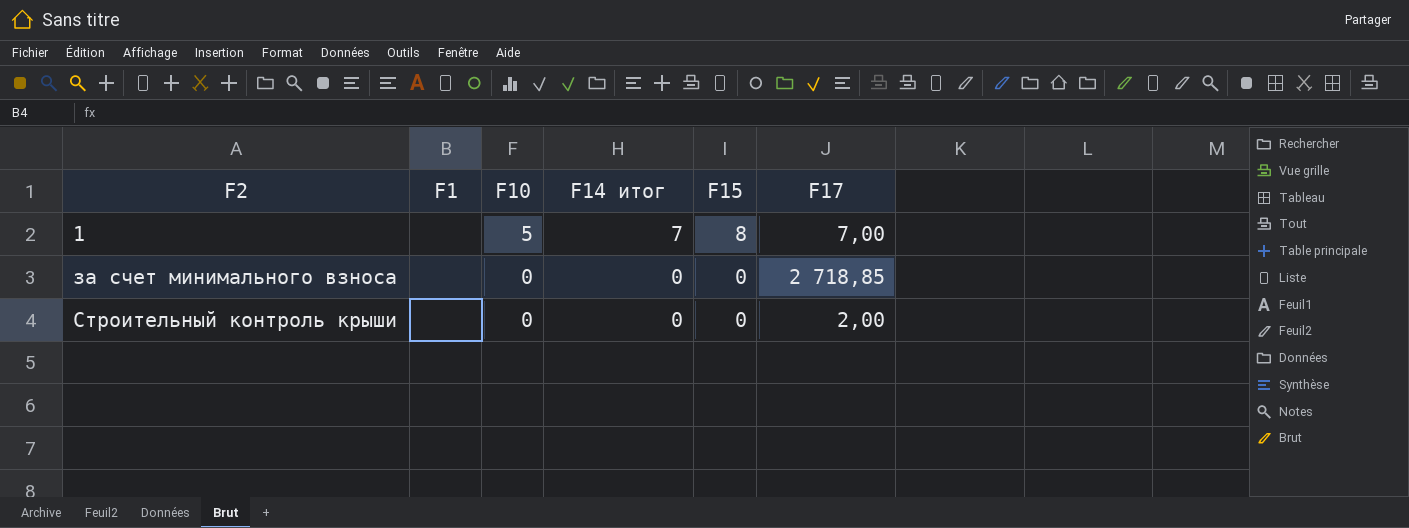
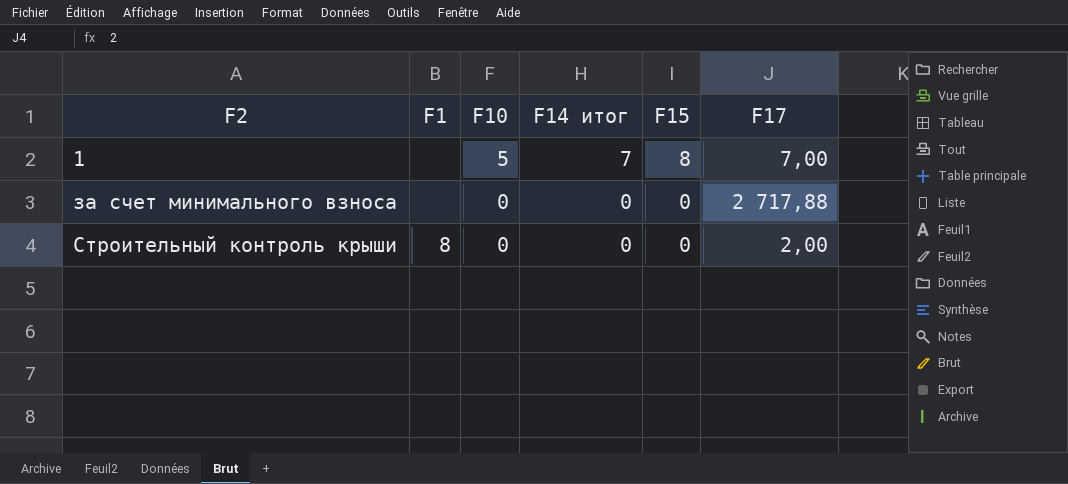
за счет минимального взноса | F17: 2 718,85 -> 2 717,88
Строительный контроль крыши | F1: none -> 8

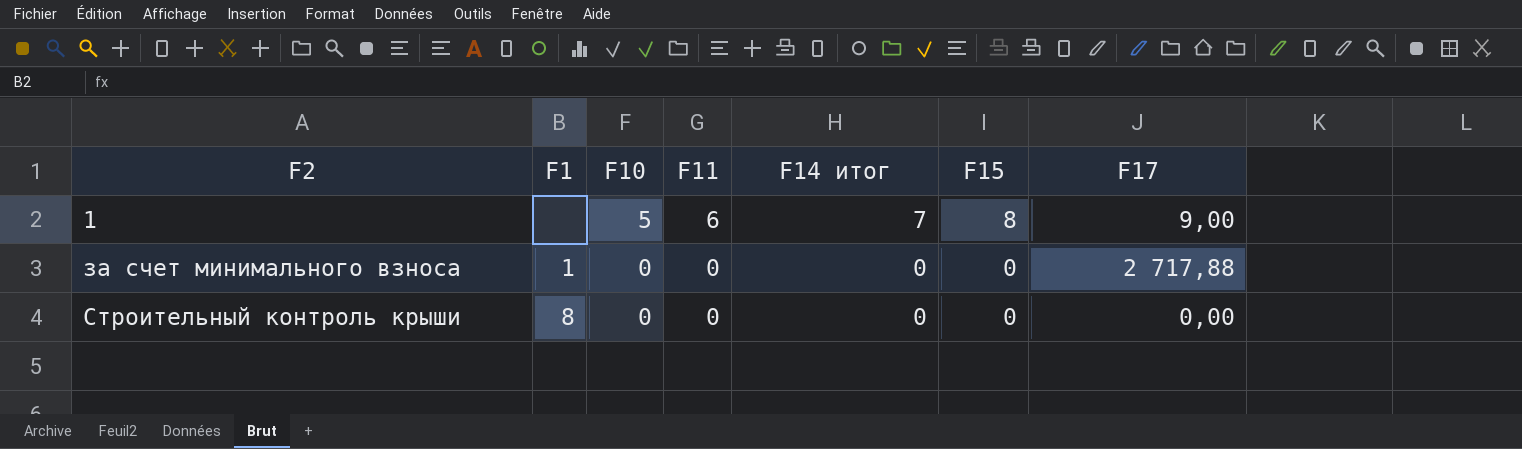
column F11 | position: none -> 4
1 | F17: 7,00 -> 9,00
за счет минимального взноса | F1: none -> 1
Строительный контроль крыши | F17: 2,00 -> 0,00

